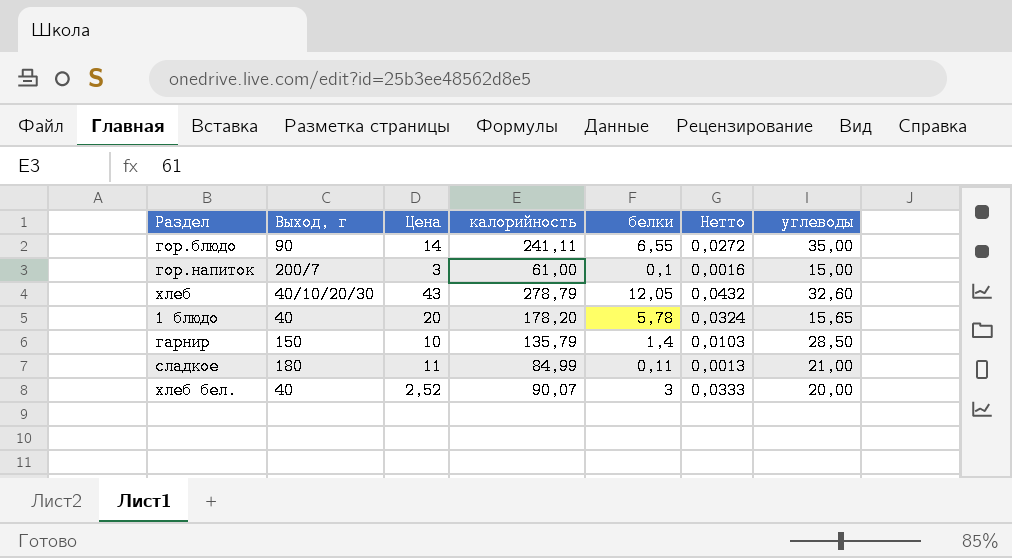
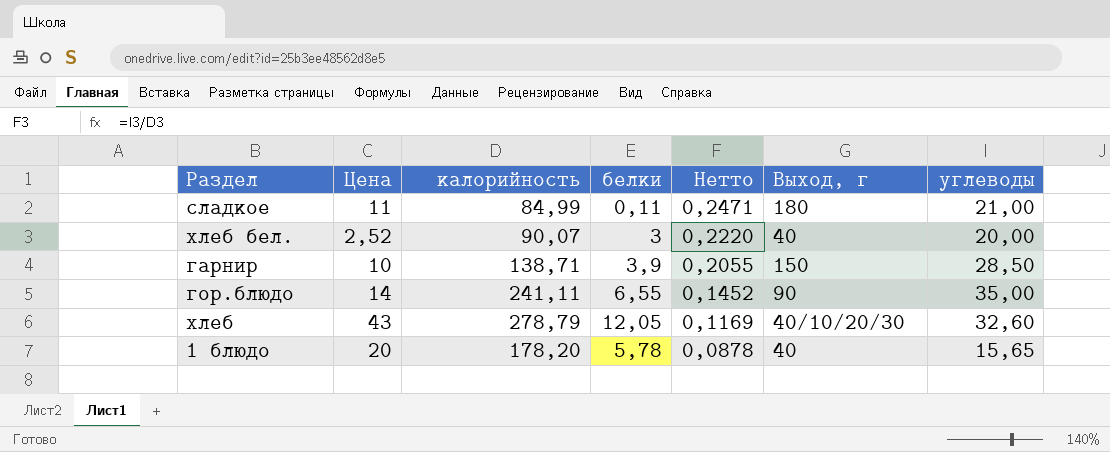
row order: none -> Нетто descending
column Нетто | formula: [белки] / [калорийность] -> [углеводы] / [калорийность]
column Выход, г | position: 2 -> 6
row гор.напиток: 200/7 | 3 | 61,00 | 0,1 | 0,0016 | 15,00 -> none
гарнир | калорийность: 135,79 -> 138,71
гарнир | белки: 1,4 -> 3,9

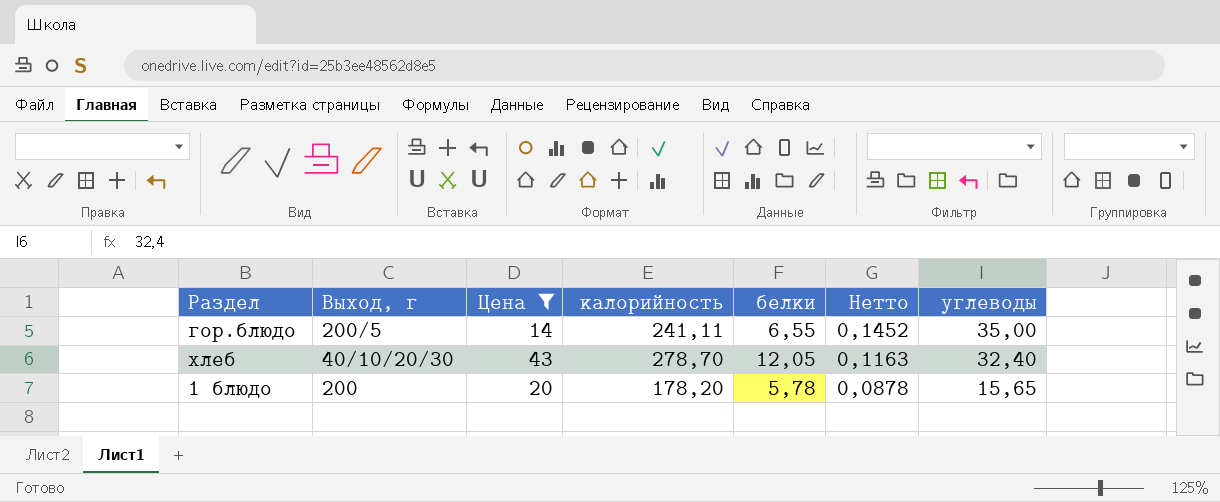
filter: none -> Цена >= 14
column Выход, г | position: 6 -> 2
гор.блюдо | Выход, г: 90 -> 200/5
хлеб | калорийность: 278,79 -> 278,70
хлеб | Нетто: 0,1169 -> 0,1163
хлеб | углеводы: 32,60 -> 32,40
1 блюдо | Выход, г: 40 -> 200

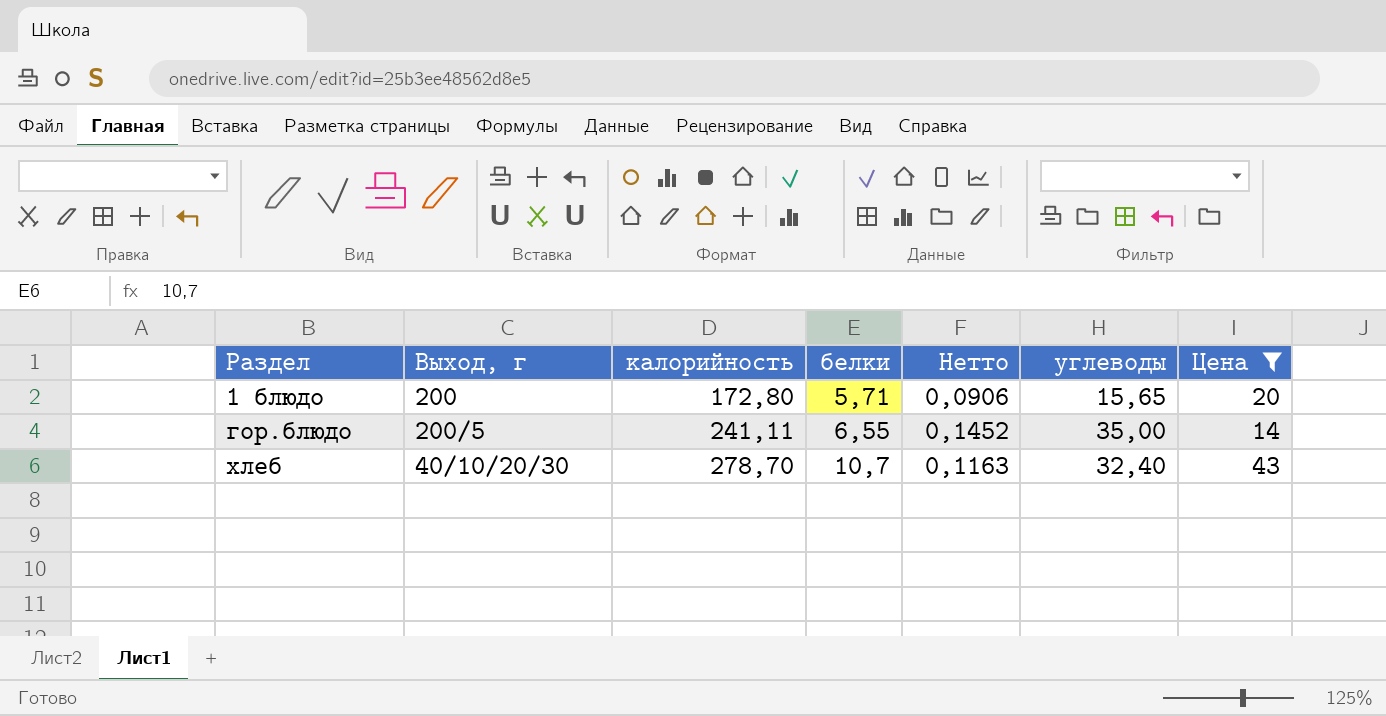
row order: Нетто descending -> Раздел ascending
column Цена | position: 3 -> 7
1 блюдо | калорийность: 178,20 -> 172,80
1 блюдо | белки: 5,78 -> 5,71
1 блюдо | Нетто: 0,0878 -> 0,0906
хлеб | белки: 12,05 -> 10,7

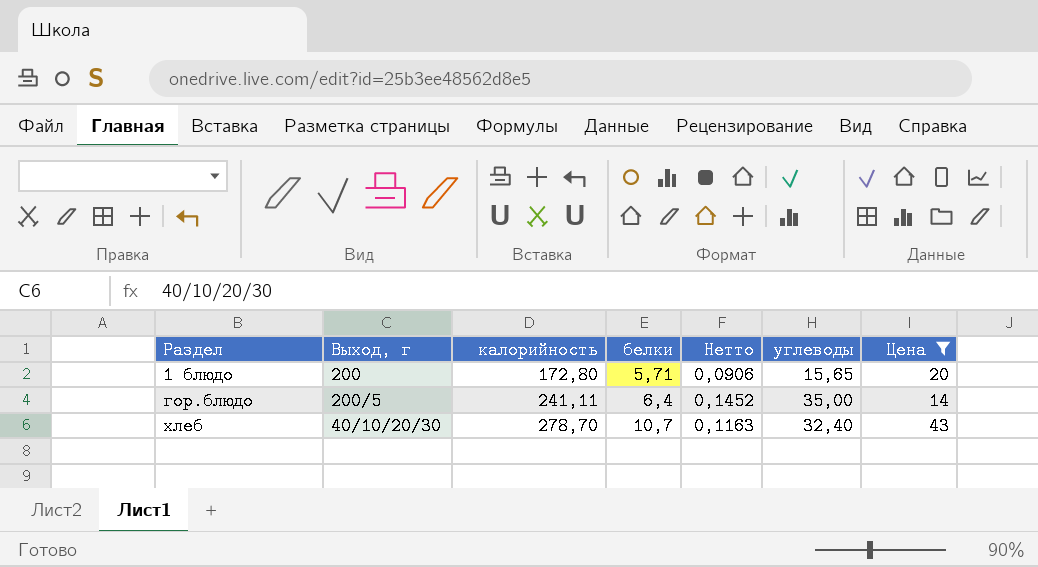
гор.блюдо | белки: 6,55 -> 6,4

